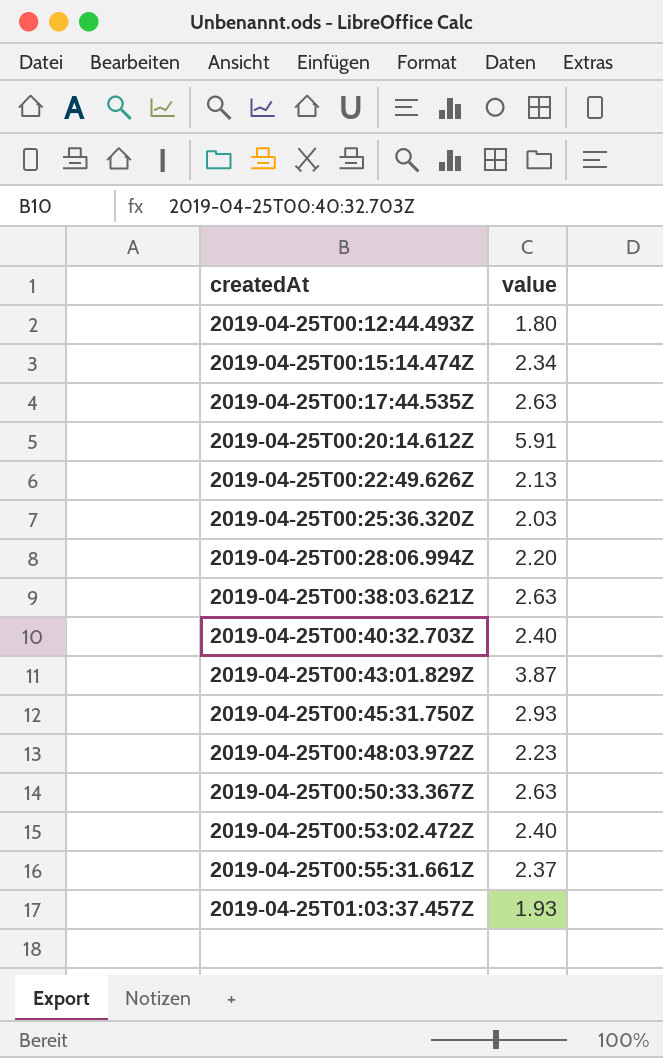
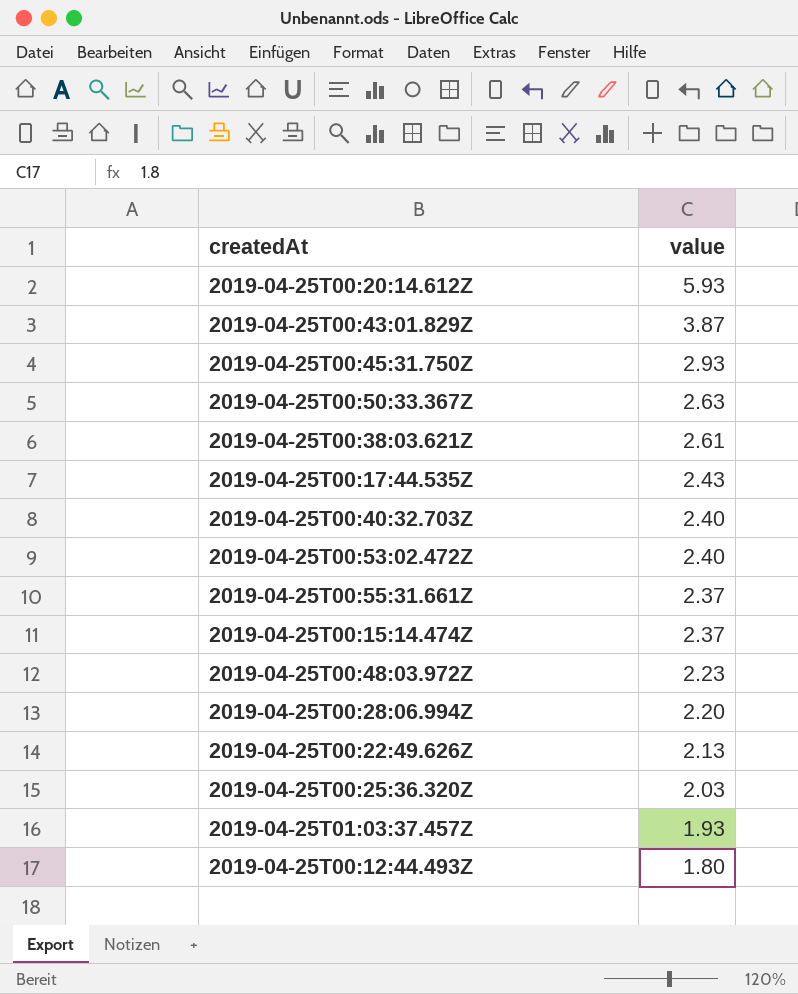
row order: createdAt ascending -> value descending
2019-04-25T00:20:14.612Z | value: 5.91 -> 5.93
2019-04-25T00:38:03.621Z | value: 2.63 -> 2.61
2019-04-25T00:17:44.535Z | value: 2.63 -> 2.43
2019-04-25T00:15:14.474Z | value: 2.34 -> 2.37

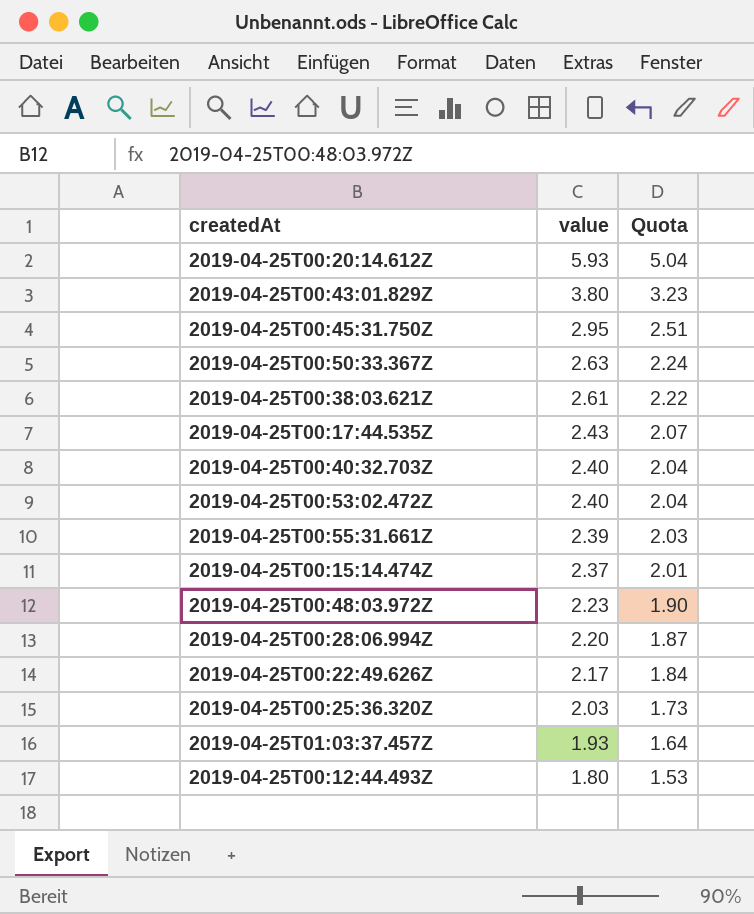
column Quota | formula: none -> [value] * 0.85
2019-04-25T00:43:01.829Z | value: 3.87 -> 3.80
2019-04-25T00:45:31.750Z | value: 2.93 -> 2.95
2019-04-25T00:55:31.661Z | value: 2.37 -> 2.39
2019-04-25T00:22:49.626Z | value: 2.13 -> 2.17

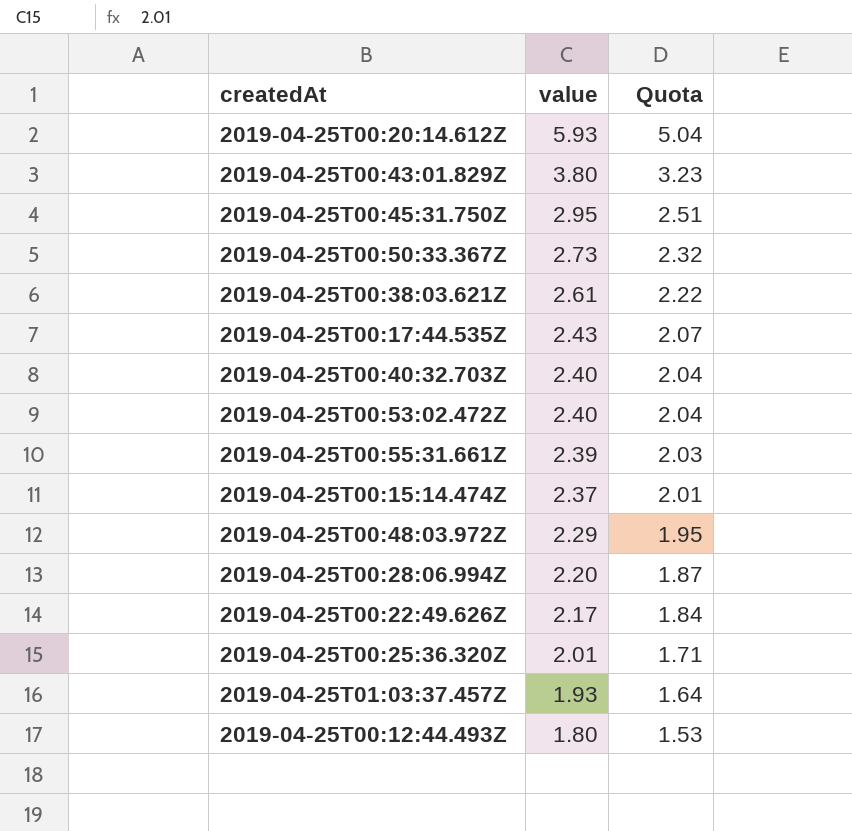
2019-04-25T00:50:33.367Z | value: 2.63 -> 2.73
2019-04-25T00:50:33.367Z | Quota: 2.24 -> 2.32
2019-04-25T00:48:03.972Z | value: 2.23 -> 2.29
2019-04-25T00:48:03.972Z | Quota: 1.90 -> 1.95
2019-04-25T00:25:36.320Z | value: 2.03 -> 2.01
2019-04-25T00:25:36.320Z | Quota: 1.73 -> 1.71

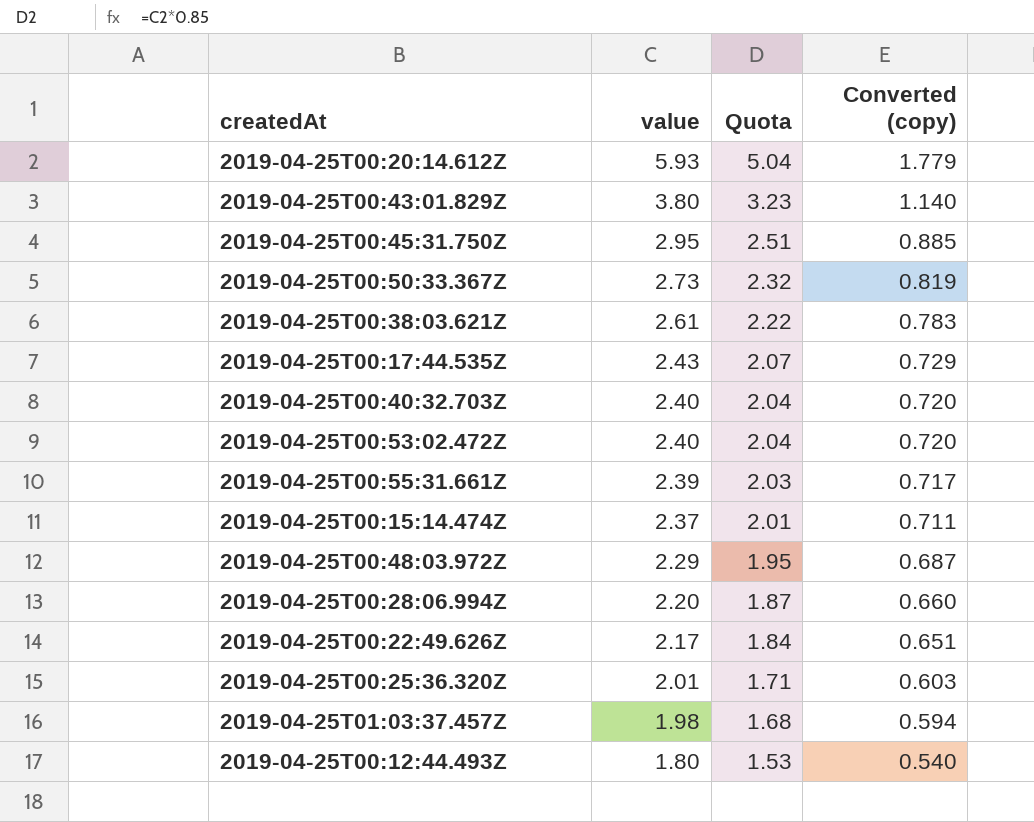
column Converted (copy) | formula: none -> [value] * 0.3
2019-04-25T01:03:37.457Z | value: 1.93 -> 1.98
2019-04-25T01:03:37.457Z | Quota: 1.64 -> 1.68

